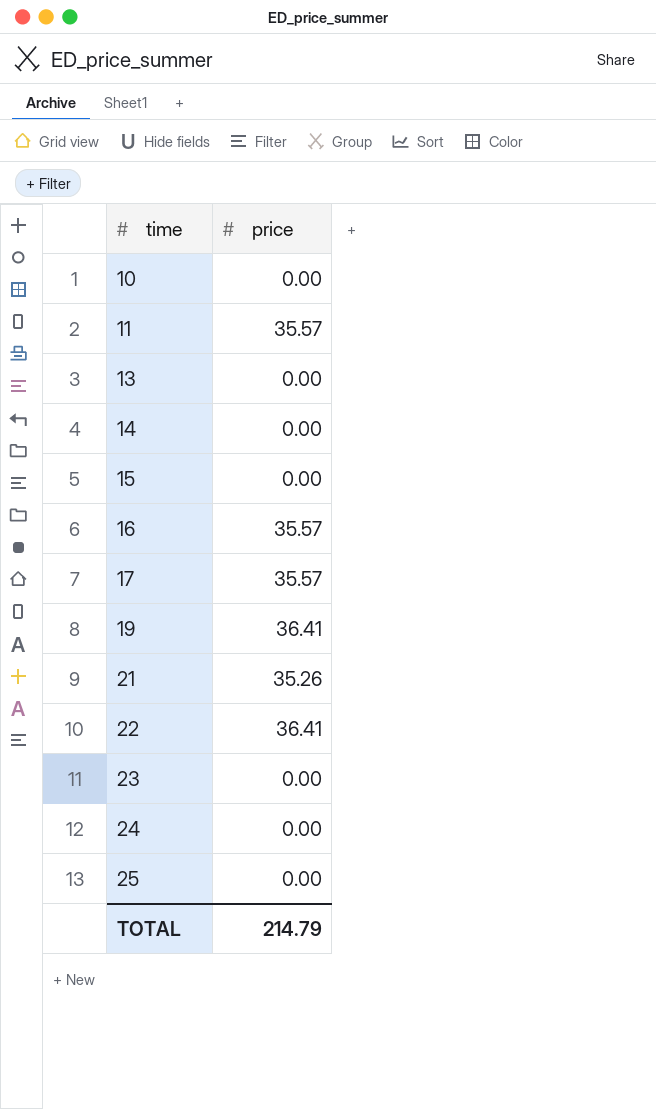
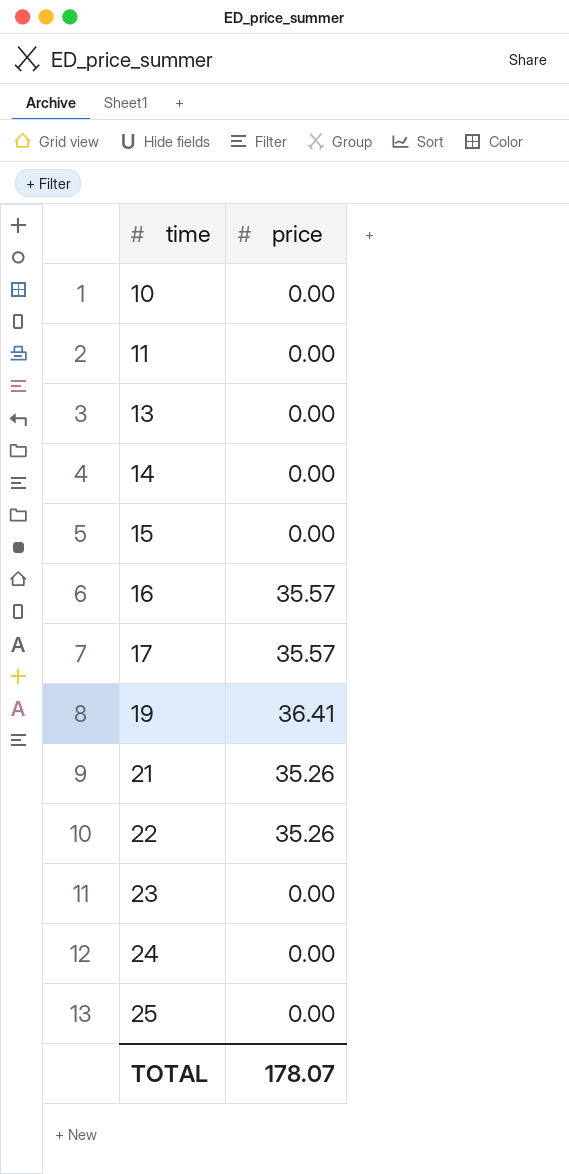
11 | price: 35.57 -> 0.00
22 | price: 36.41 -> 35.26
TOTAL | price: 214.79 -> 178.07

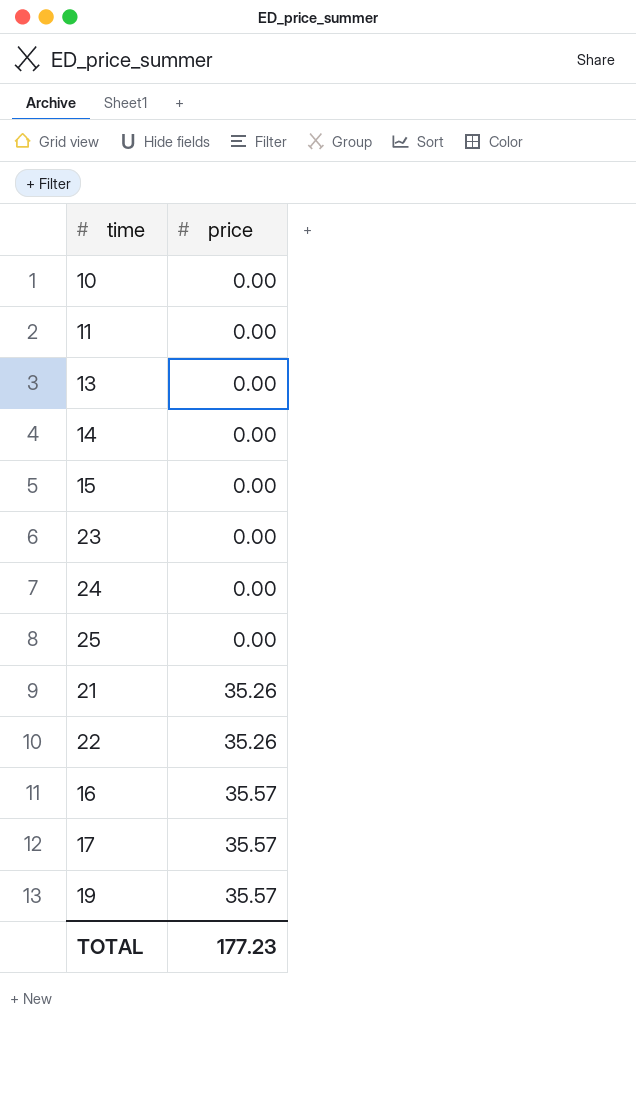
row order: time ascending -> price ascending
19 | price: 36.41 -> 35.57
TOTAL | price: 178.07 -> 177.23

